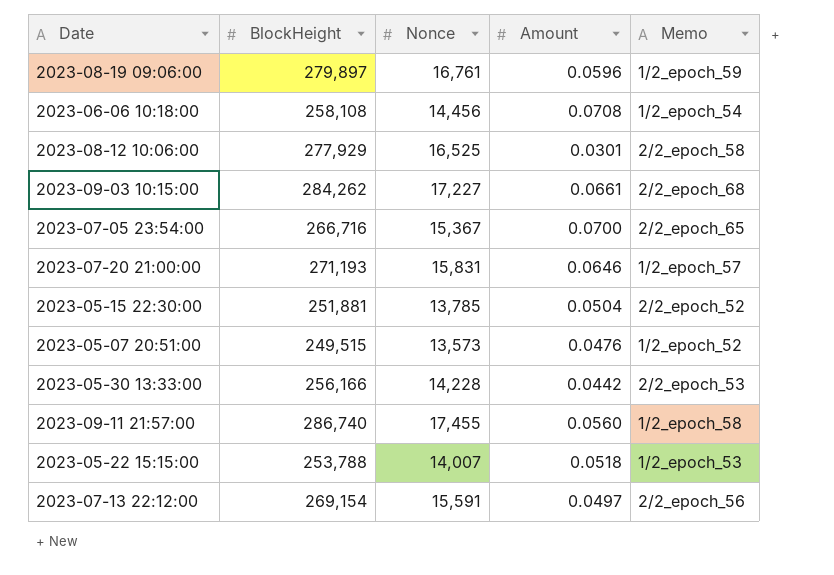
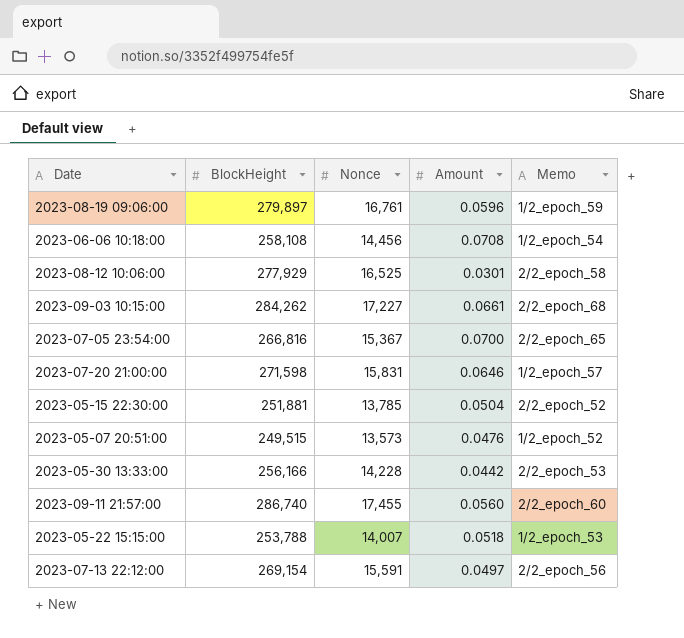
2023-07-05 23:54:00 | BlockHeight: 266,716 -> 266,816
2023-07-20 21:00:00 | BlockHeight: 271,193 -> 271,598
2023-09-11 21:57:00 | Memo: 1/2_epoch_58 -> 2/2_epoch_60

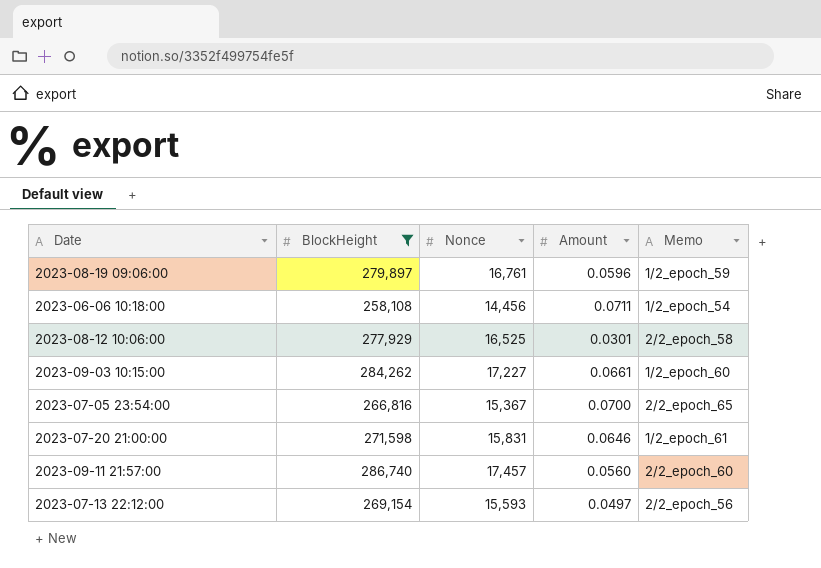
filter: none -> BlockHeight >= 258,108
2023-06-06 10:18:00 | Amount: 0.0708 -> 0.0711
2023-09-03 10:15:00 | Memo: 2/2_epoch_68 -> 1/2_epoch_60
2023-07-20 21:00:00 | Memo: 1/2_epoch_57 -> 1/2_epoch_61
2023-09-11 21:57:00 | Nonce: 17,455 -> 17,457
2023-07-13 22:12:00 | Nonce: 15,591 -> 15,593

